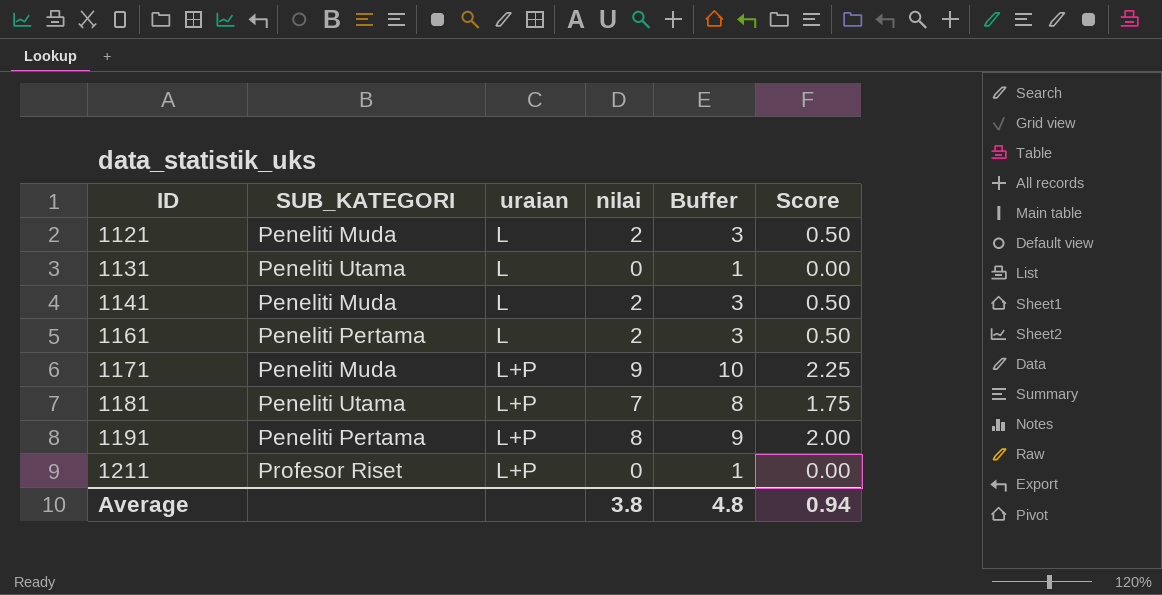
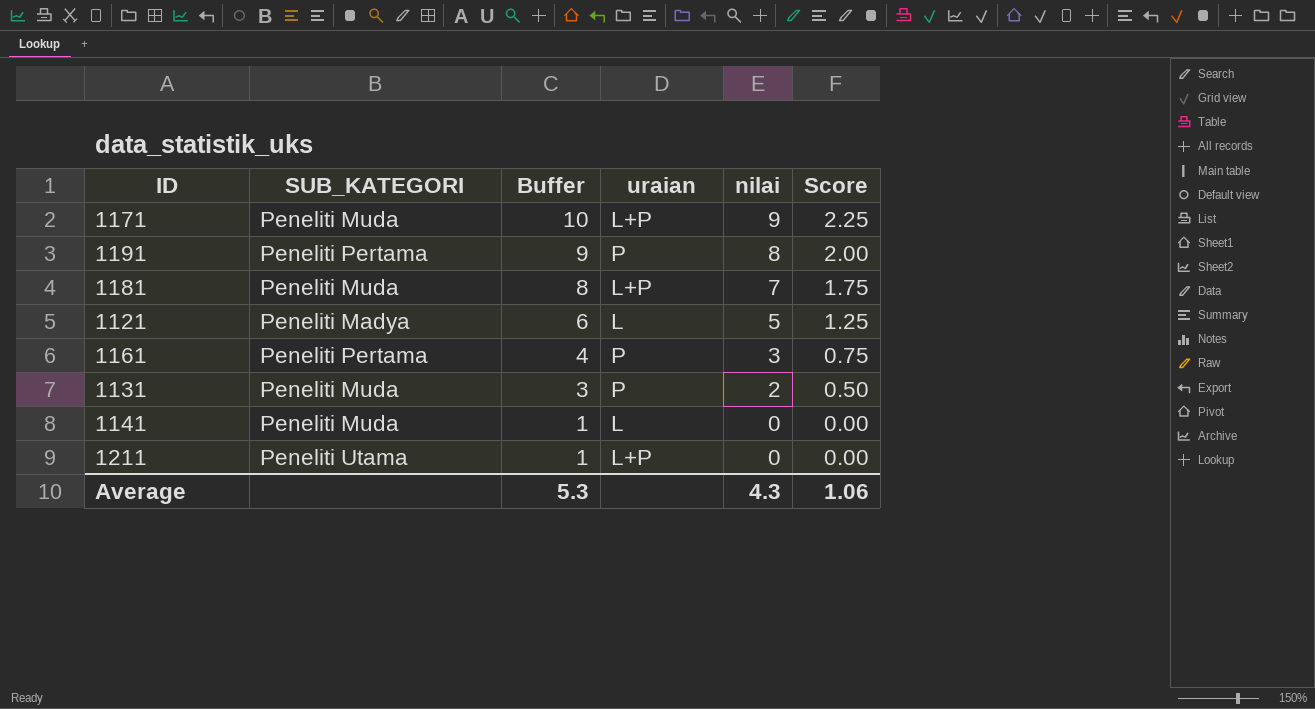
row order: ID ascending -> Buffer descending
column Buffer | position: 5 -> 3
1191 | uraian: L+P -> P
1181 | SUB_KATEGORI: Peneliti Utama -> Peneliti Muda
1121 | SUB_KATEGORI: Peneliti Muda -> Peneliti Madya
1121 | Buffer: 3 -> 6
1121 | nilai: 2 -> 5
1121 | Score: 0.50 -> 1.25
1161 | Buffer: 3 -> 4
1161 | uraian: L -> P
1161 | nilai: 2 -> 3
1161 | Score: 0.50 -> 0.75
1131 | SUB_KATEGORI: Peneliti Utama -> Peneliti Muda
1131 | Buffer: 1 -> 3
1131 | uraian: L -> P
1131 | nilai: 0 -> 2
1131 | Score: 0.00 -> 0.50
1141 | Buffer: 3 -> 1
1141 | nilai: 2 -> 0
1141 | Score: 0.50 -> 0.00
1211 | SUB_KATEGORI: Profesor Riset -> Peneliti Utama
Average | Buffer: 4.8 -> 5.3
Average | nilai: 3.8 -> 4.3
Average | Score: 0.94 -> 1.06

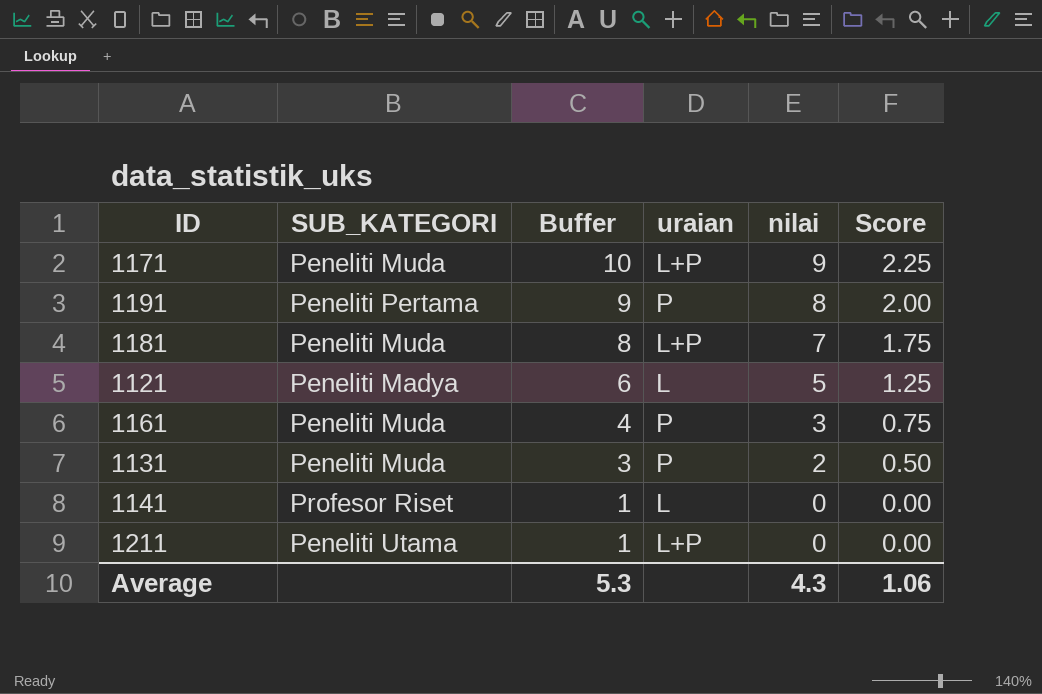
1161 | SUB_KATEGORI: Peneliti Pertama -> Peneliti Muda
1141 | SUB_KATEGORI: Peneliti Muda -> Profesor Riset

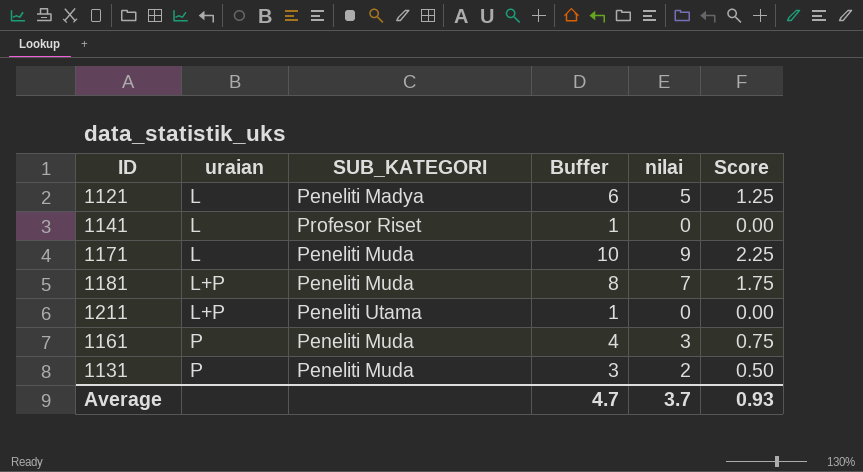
row order: Buffer descending -> uraian ascending
column uraian | position: 4 -> 2
row 1191: Peneliti Pertama | 9 | P | 8 | 2.00 -> none
1171 | uraian: L+P -> L
Average | Buffer: 5.3 -> 4.7
Average | nilai: 4.3 -> 3.7
Average | Score: 1.06 -> 0.93

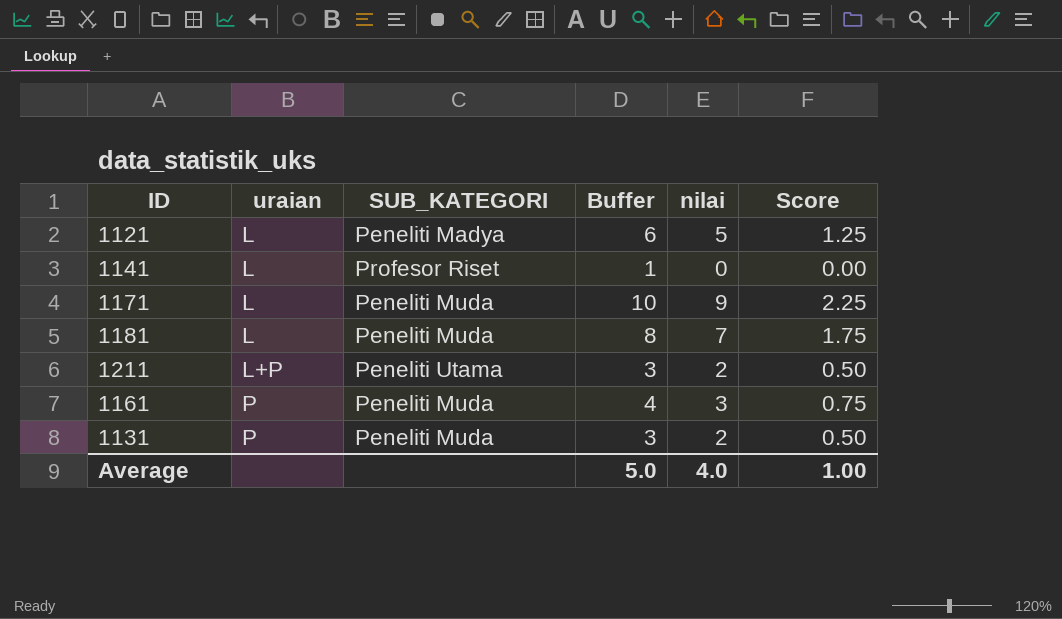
1181 | uraian: L+P -> L
1211 | Buffer: 1 -> 3
1211 | nilai: 0 -> 2
1211 | Score: 0.00 -> 0.50
Average | Buffer: 4.7 -> 5.0
Average | nilai: 3.7 -> 4.0
Average | Score: 0.93 -> 1.00

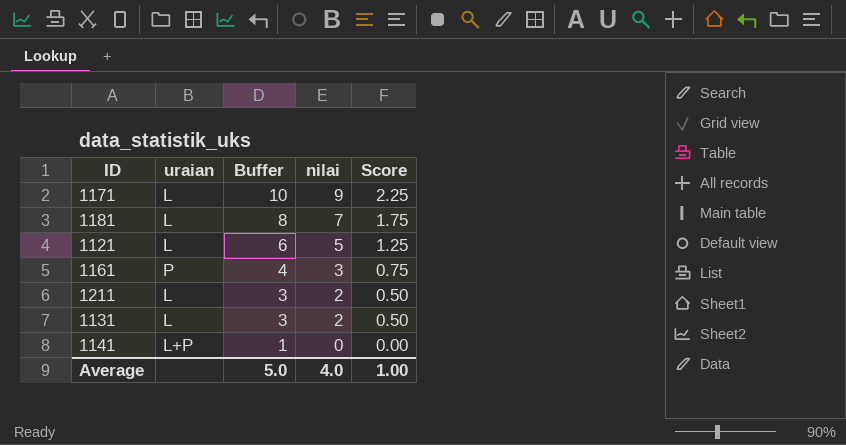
row order: uraian ascending -> Buffer descending
column SUB_KATEGORI | position: 3 -> none
1211 | uraian: L+P -> L
1131 | uraian: P -> L
1141 | uraian: L -> L+P

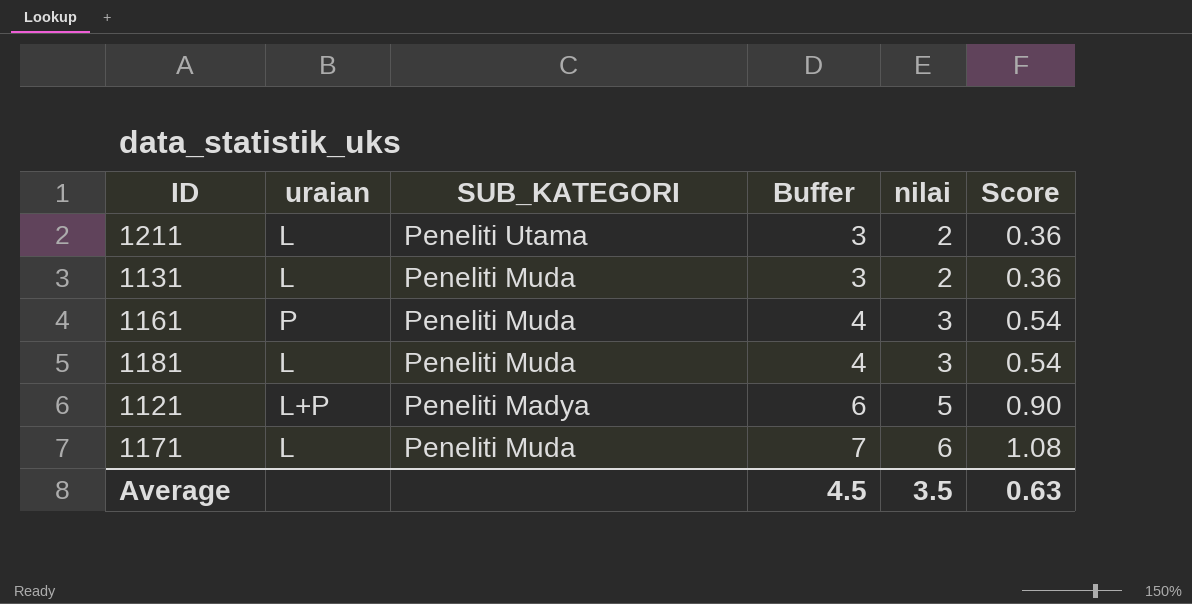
row order: Buffer descending -> Buffer ascending
column SUB_KATEGORI | position: none -> 3
column Score | formula: [nilai] * 0.25 -> [nilai] * 0.18
row 1141: L+P | 1 | 0 | 0.00 -> none
1181 | Buffer: 8 -> 4
1181 | nilai: 7 -> 3
1121 | uraian: L -> L+P
1171 | Buffer: 10 -> 7
1171 | nilai: 9 -> 6
Average | Buffer: 5.0 -> 4.5
Average | nilai: 4.0 -> 3.5
Average | Score: 1.00 -> 0.63

